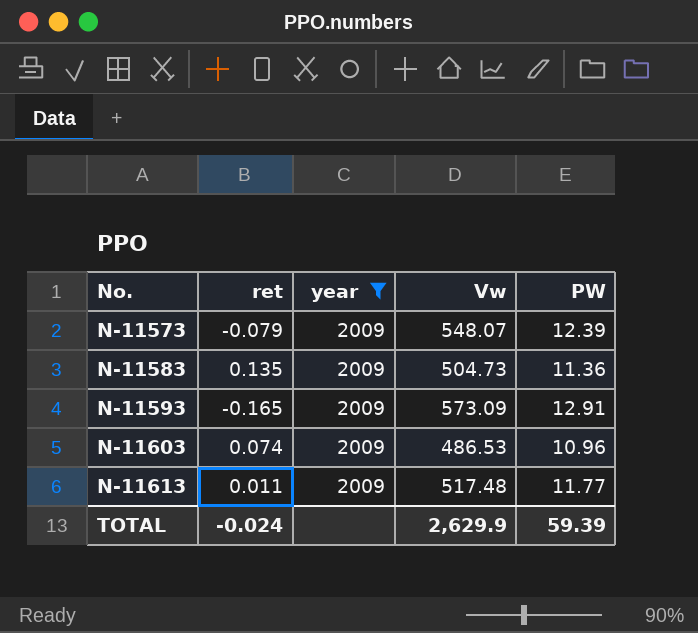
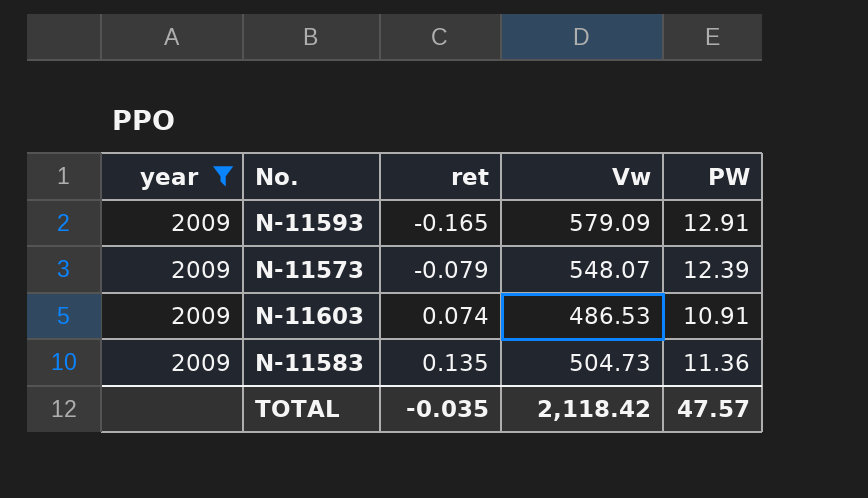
row order: No. ascending -> ret ascending
column year | position: 3 -> 1
row N-11613: 0.011 | 2009 | 517.48 | 11.77 -> none
N-11593 | Vw: 573.09 -> 579.09
N-11603 | PW: 10.96 -> 10.91
TOTAL | ret: -0.024 -> -0.035
TOTAL | Vw: 2,629.9 -> 2,118.42
TOTAL | PW: 59.39 -> 47.57

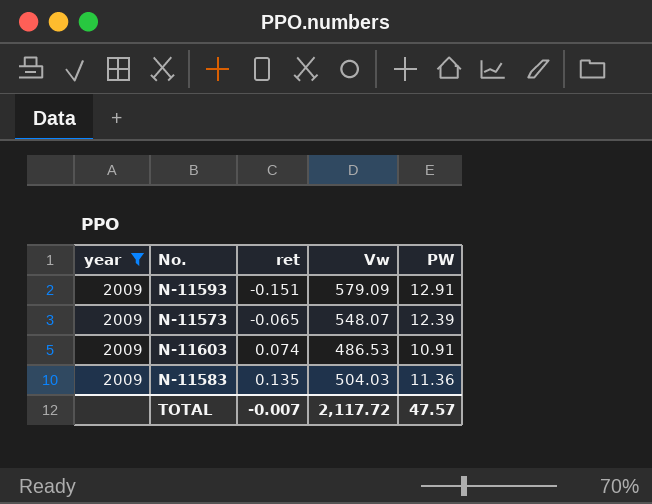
N-11593 | ret: -0.165 -> -0.151
N-11573 | ret: -0.079 -> -0.065
N-11583 | Vw: 504.73 -> 504.03
TOTAL | ret: -0.035 -> -0.007
TOTAL | Vw: 2,118.42 -> 2,117.72

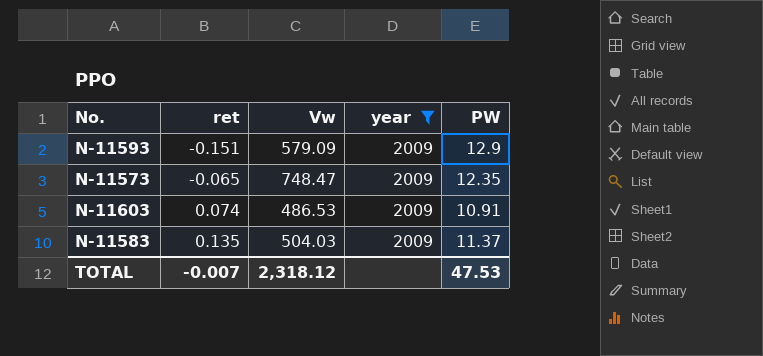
column year | position: 1 -> 4
N-11593 | PW: 12.91 -> 12.9
N-11573 | Vw: 548.07 -> 748.47
N-11573 | PW: 12.39 -> 12.35
N-11583 | PW: 11.36 -> 11.37
TOTAL | Vw: 2,117.72 -> 2,318.12
TOTAL | PW: 47.57 -> 47.53

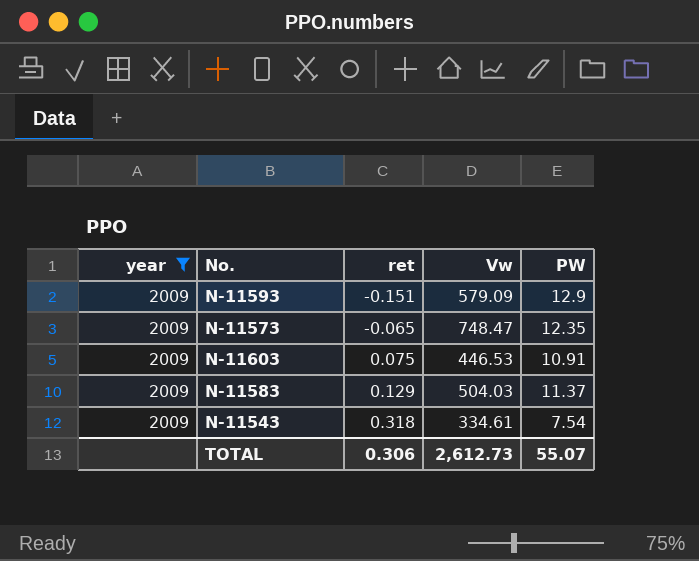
column year | position: 4 -> 1
N-11603 | ret: 0.074 -> 0.075
N-11603 | Vw: 486.53 -> 446.53
N-11583 | ret: 0.135 -> 0.129
row N-11543: none -> 2009 | 0.318 | 334.61 | 7.54
TOTAL | ret: -0.007 -> 0.306
TOTAL | Vw: 2,318.12 -> 2,612.73
TOTAL | PW: 47.53 -> 55.07

